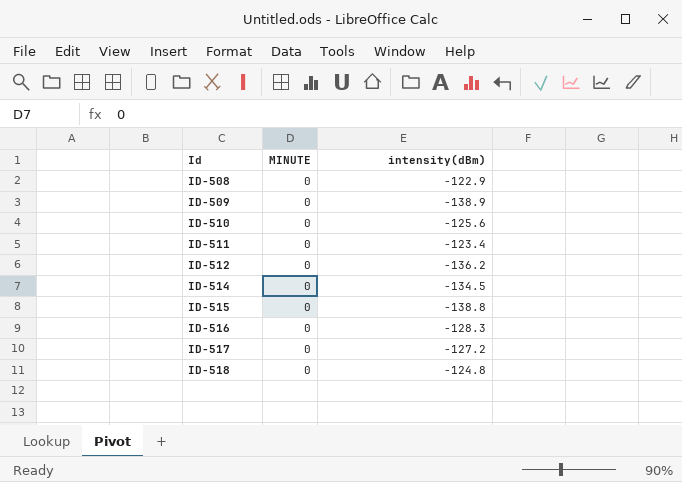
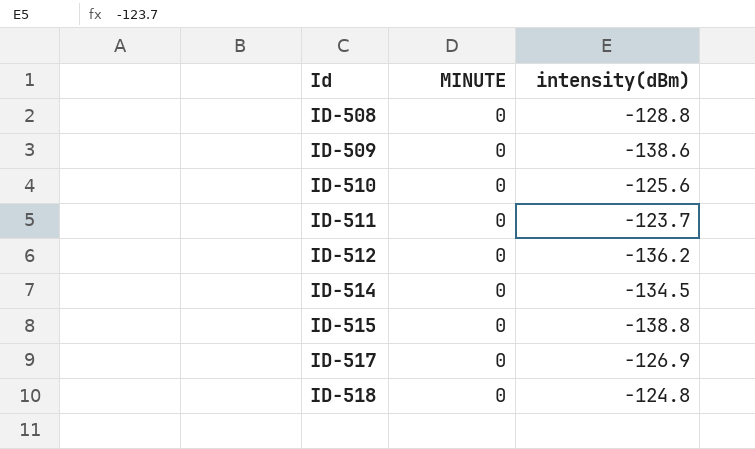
row ID-516: 0 | -128.3 -> none
ID-508 | intensity(dBm): -122.9 -> -128.8
ID-509 | intensity(dBm): -138.9 -> -138.6
ID-511 | intensity(dBm): -123.4 -> -123.7
ID-517 | intensity(dBm): -127.2 -> -126.9

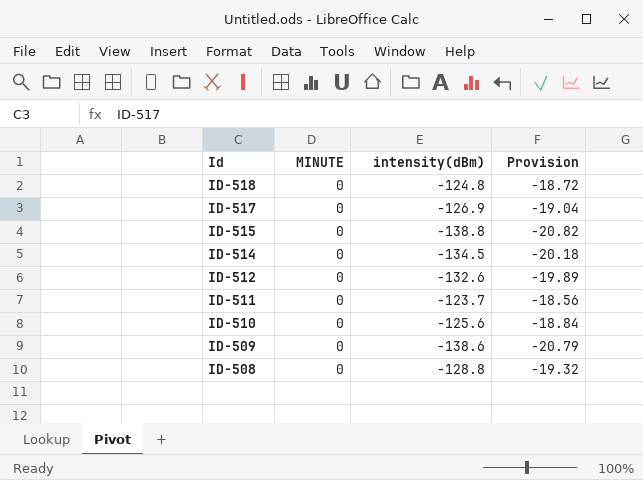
row order: Id ascending -> Id descending
column Provision | formula: none -> [intensity(dBm)] * 0.15
ID-512 | intensity(dBm): -136.2 -> -132.6

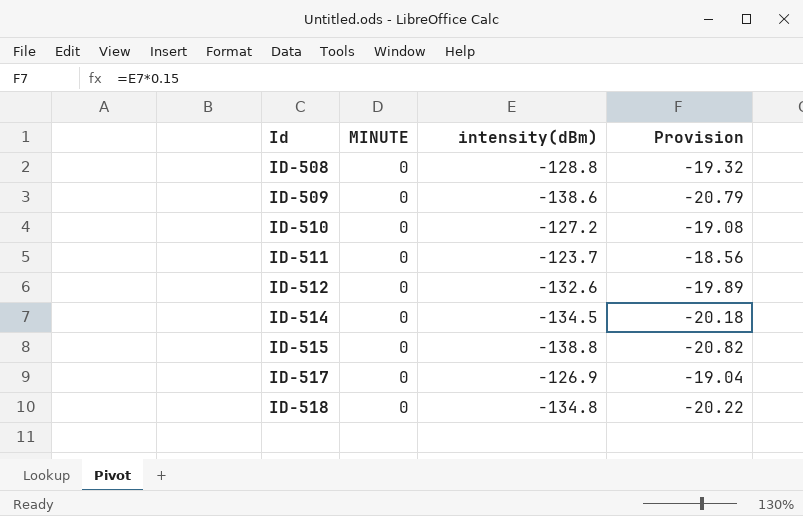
row order: Id descending -> Id ascending
ID-510 | intensity(dBm): -125.6 -> -127.2
ID-510 | Provision: -18.84 -> -19.08
ID-518 | intensity(dBm): -124.8 -> -134.8
ID-518 | Provision: -18.72 -> -20.22

